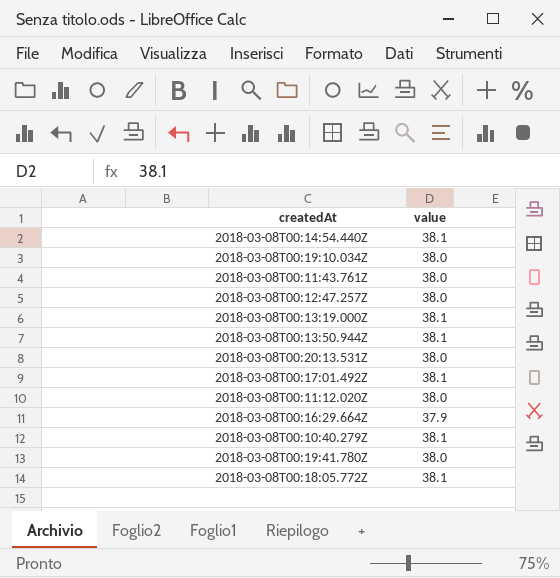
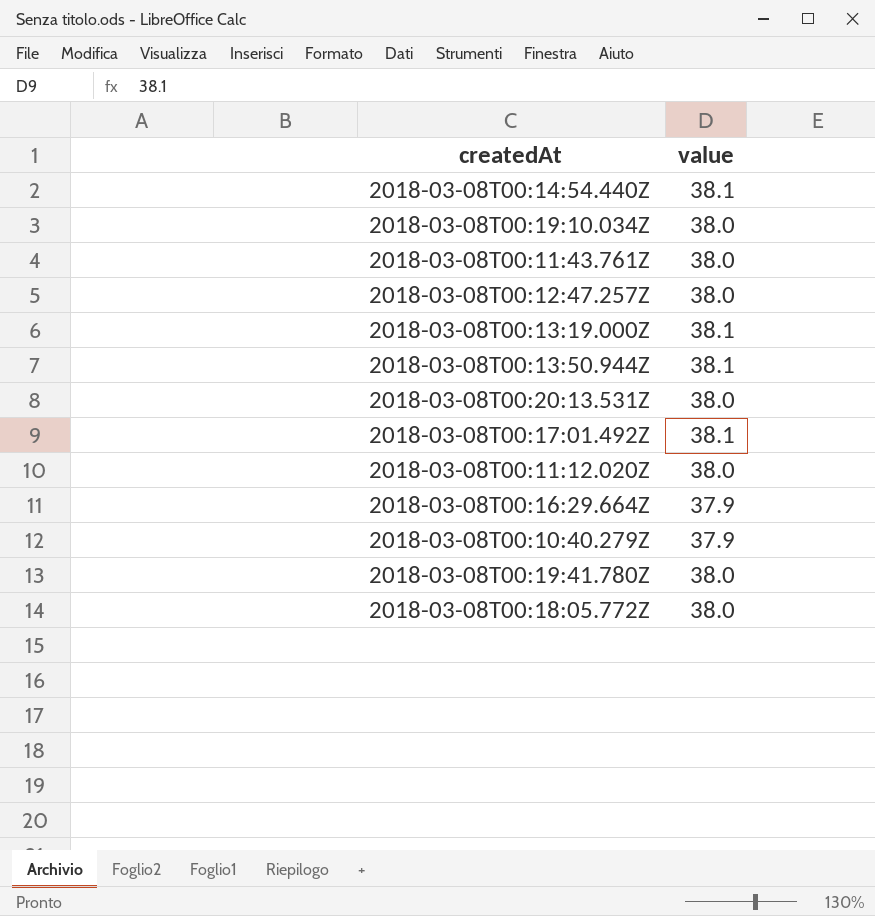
2018-03-08T00:10:40.279Z | value: 38.1 -> 37.9
2018-03-08T00:18:05.772Z | value: 38.1 -> 38.0

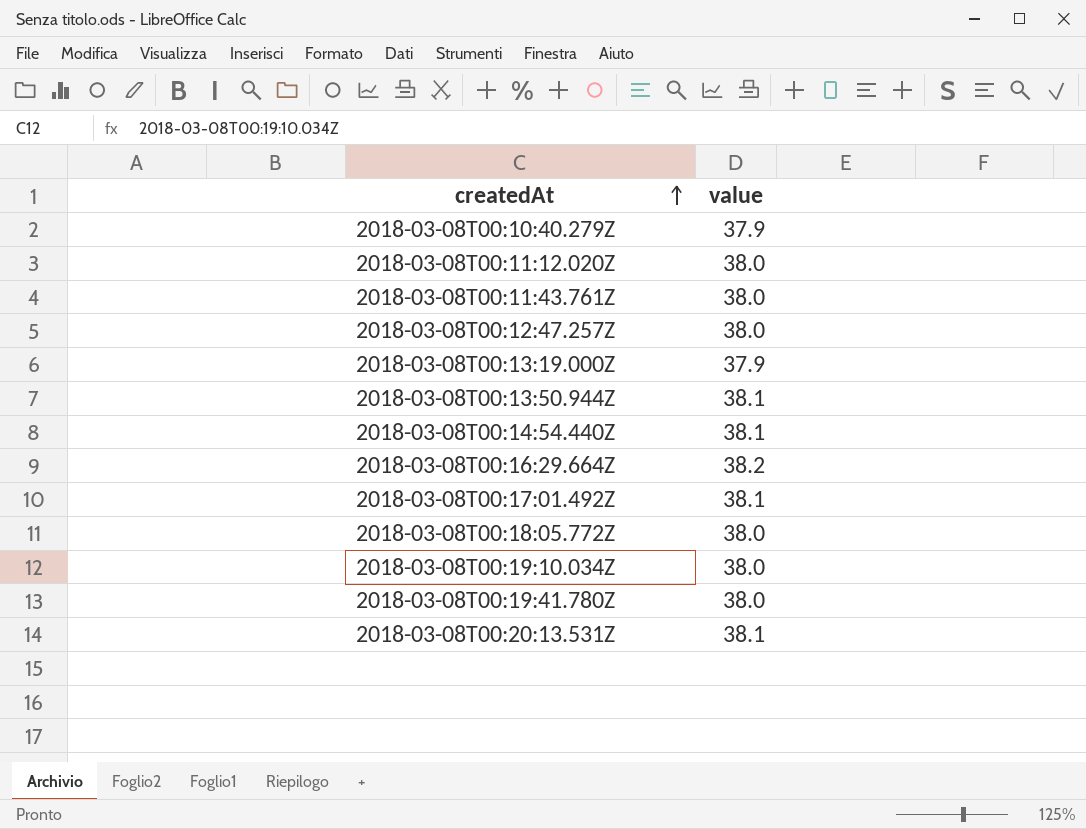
row order: none -> createdAt ascending
2018-03-08T00:13:19.000Z | value: 38.1 -> 37.9
2018-03-08T00:16:29.664Z | value: 37.9 -> 38.2
2018-03-08T00:20:13.531Z | value: 38.0 -> 38.1

